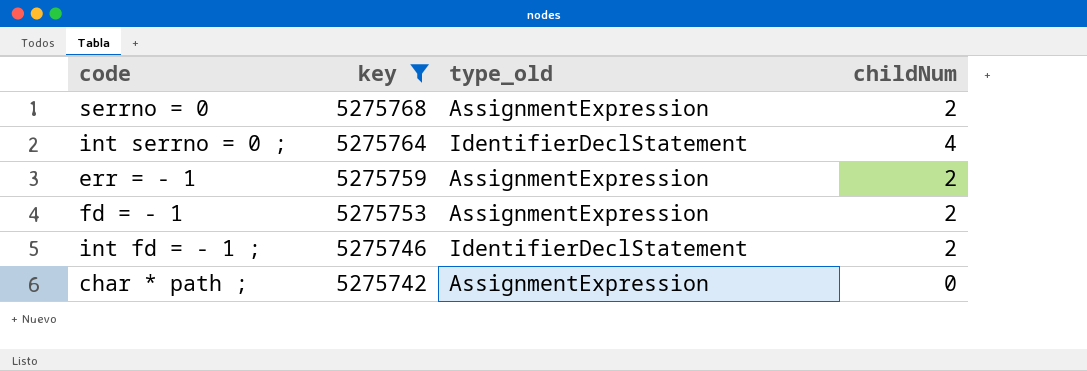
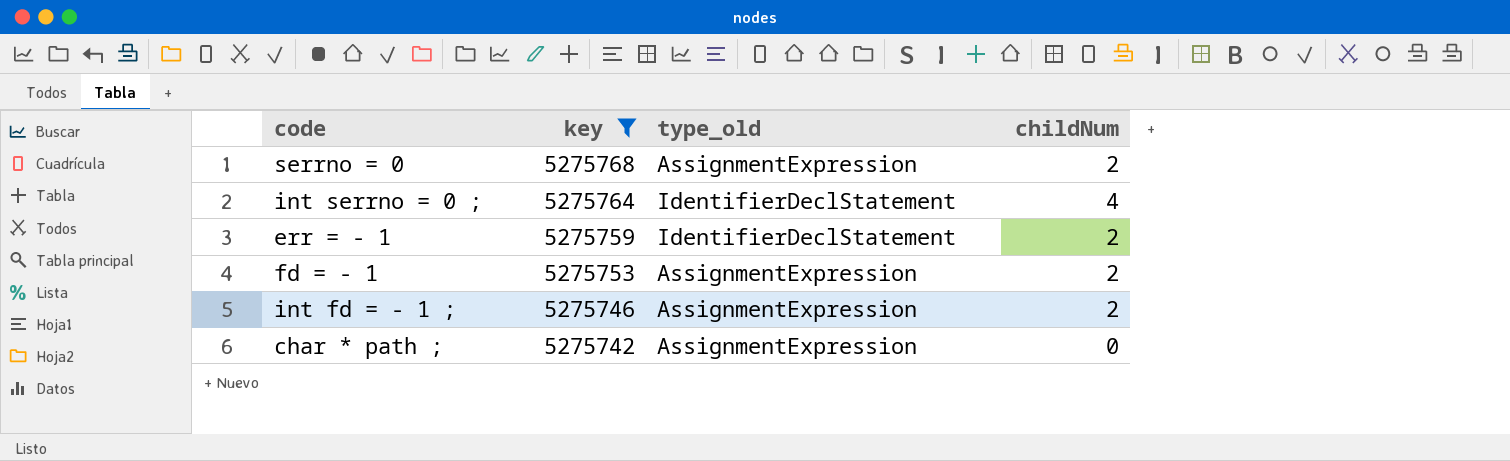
err = - 1 | type_old: AssignmentExpression -> IdentifierDeclStatement
int fd = - 1 ; | type_old: IdentifierDeclStatement -> AssignmentExpression

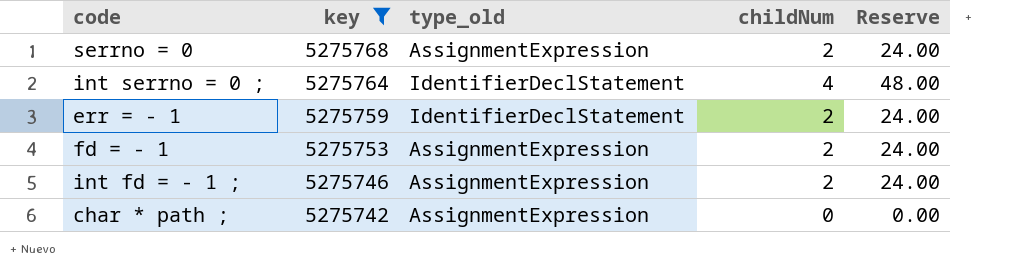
column Reserve | formula: none -> [childNum] * 12

